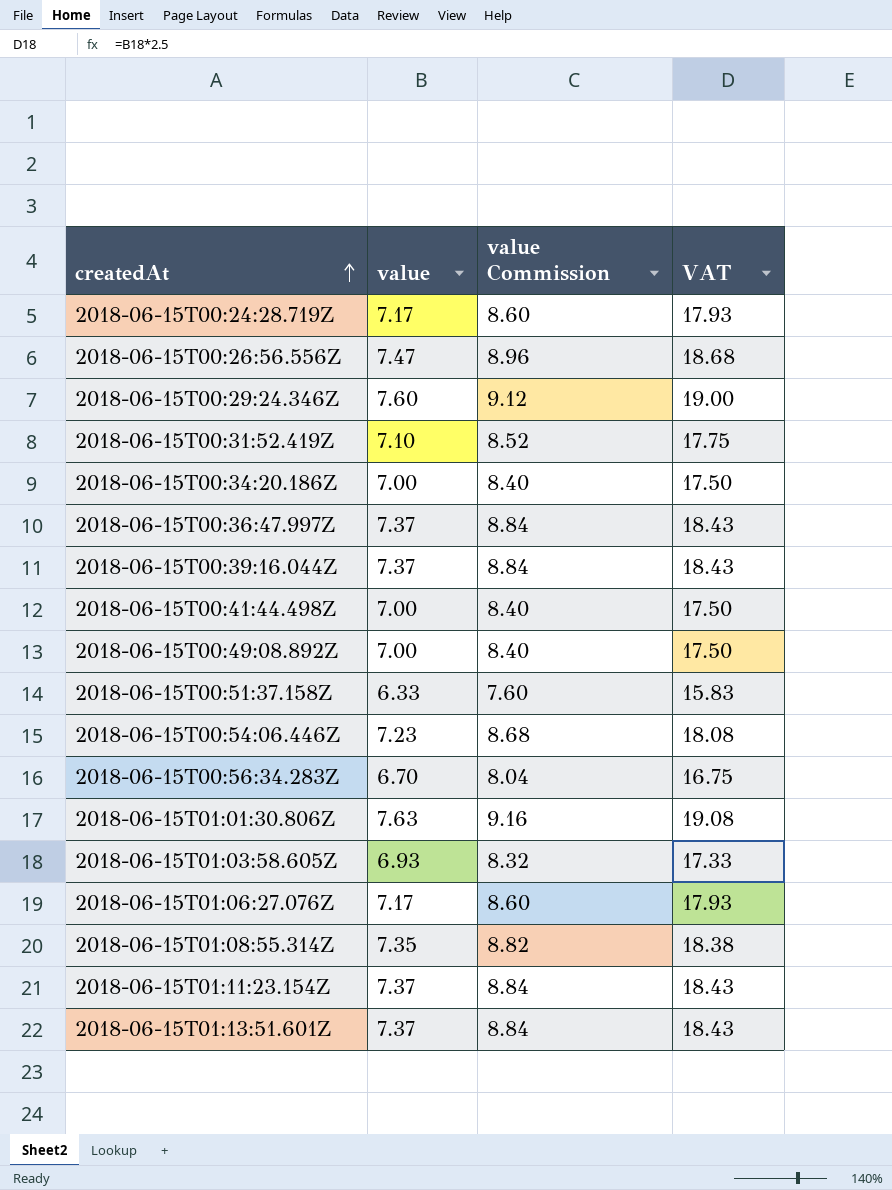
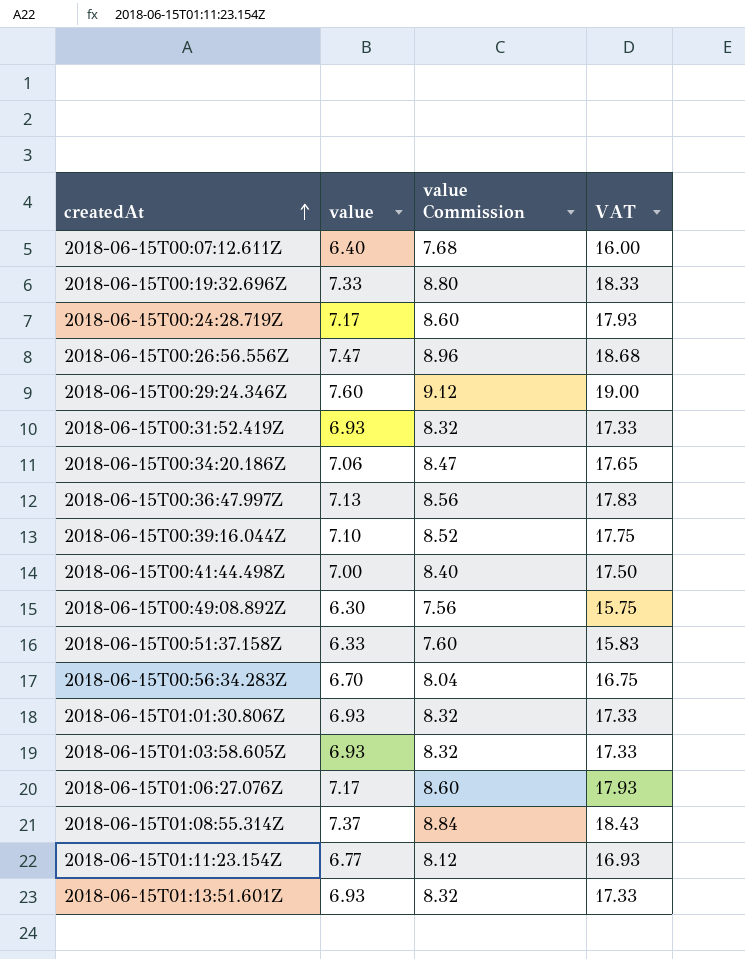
row 2018-06-15T00:54:06.446Z: 7.23 | 8.68 | 18.08 -> none
row 2018-06-15T00:07:12.611Z: none -> 6.40 | 7.68 | 16.00
row 2018-06-15T00:19:32.696Z: none -> 7.33 | 8.80 | 18.33
2018-06-15T00:31:52.419Z | value: 7.10 -> 6.93
2018-06-15T00:31:52.419Z | value Commission: 8.52 -> 8.32
2018-06-15T00:31:52.419Z | VAT: 17.75 -> 17.33
2018-06-15T00:34:20.186Z | value: 7.00 -> 7.06
2018-06-15T00:34:20.186Z | value Commission: 8.40 -> 8.47
2018-06-15T00:34:20.186Z | VAT: 17.50 -> 17.65
2018-06-15T00:36:47.997Z | value: 7.37 -> 7.13
2018-06-15T00:36:47.997Z | value Commission: 8.84 -> 8.56
2018-06-15T00:36:47.997Z | VAT: 18.43 -> 17.83
2018-06-15T00:39:16.044Z | value: 7.37 -> 7.10
2018-06-15T00:39:16.044Z | value Commission: 8.84 -> 8.52
2018-06-15T00:39:16.044Z | VAT: 18.43 -> 17.75
2018-06-15T00:49:08.892Z | value: 7.00 -> 6.30
2018-06-15T00:49:08.892Z | value Commission: 8.40 -> 7.56
2018-06-15T00:49:08.892Z | VAT: 17.50 -> 15.75
2018-06-15T01:01:30.806Z | value: 7.63 -> 6.93
2018-06-15T01:01:30.806Z | value Commission: 9.16 -> 8.32
2018-06-15T01:01:30.806Z | VAT: 19.08 -> 17.33
2018-06-15T01:08:55.314Z | value: 7.35 -> 7.37
2018-06-15T01:08:55.314Z | value Commission: 8.82 -> 8.84
2018-06-15T01:08:55.314Z | VAT: 18.38 -> 18.43
2018-06-15T01:11:23.154Z | value: 7.37 -> 6.77
2018-06-15T01:11:23.154Z | value Commission: 8.84 -> 8.12
2018-06-15T01:11:23.154Z | VAT: 18.43 -> 16.93
2018-06-15T01:13:51.601Z | value: 7.37 -> 6.93
2018-06-15T01:13:51.601Z | value Commission: 8.84 -> 8.32
2018-06-15T01:13:51.601Z | VAT: 18.43 -> 17.33

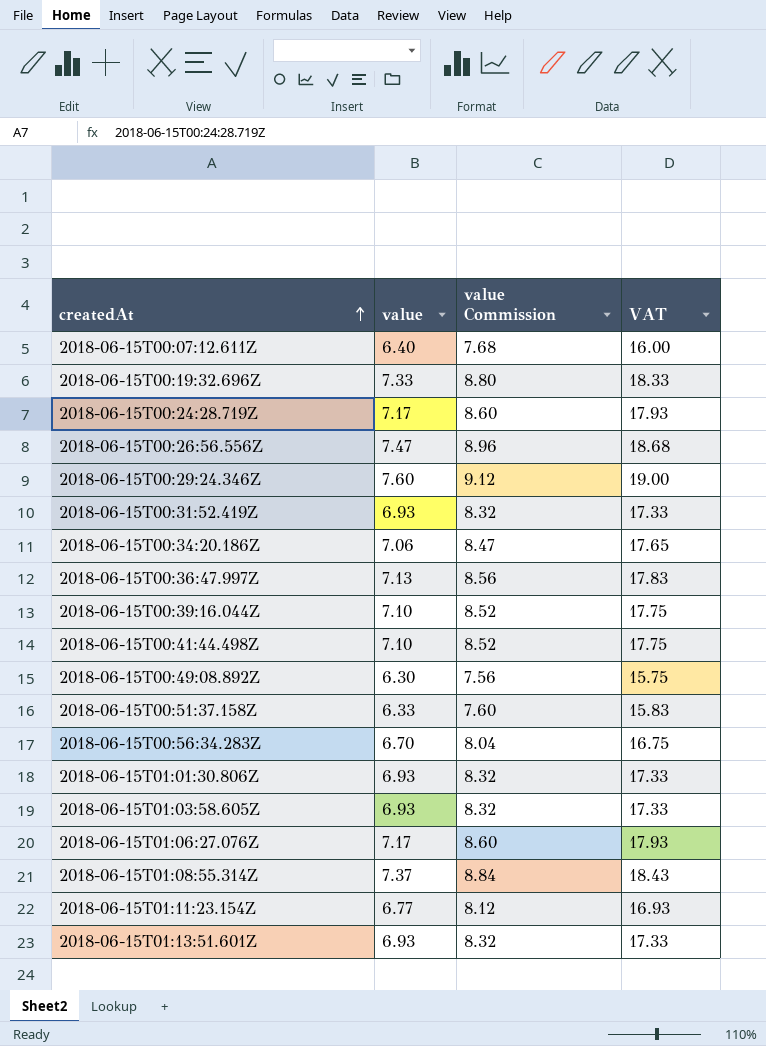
2018-06-15T00:41:44.498Z | value: 7.00 -> 7.10
2018-06-15T00:41:44.498Z | value Commission: 8.40 -> 8.52
2018-06-15T00:41:44.498Z | VAT: 17.50 -> 17.75

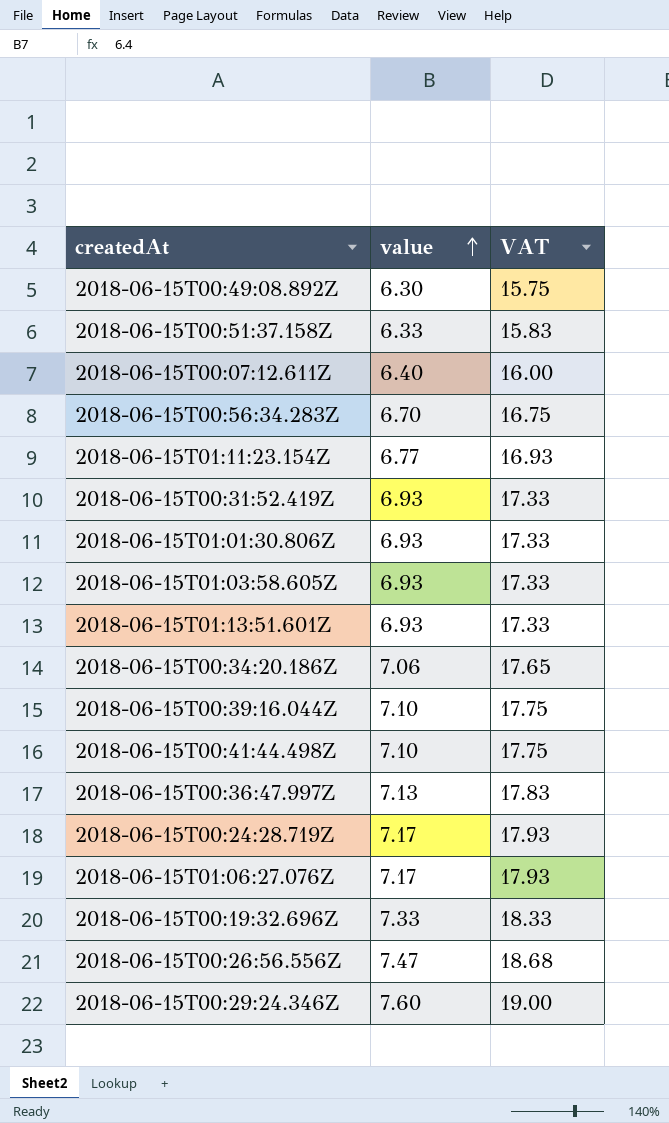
row order: createdAt ascending -> value ascending
column value Commission | formula: [value] * 1.2 -> none
row 2018-06-15T01:08:55.314Z: 7.37 | 8.84 | 18.43 -> none

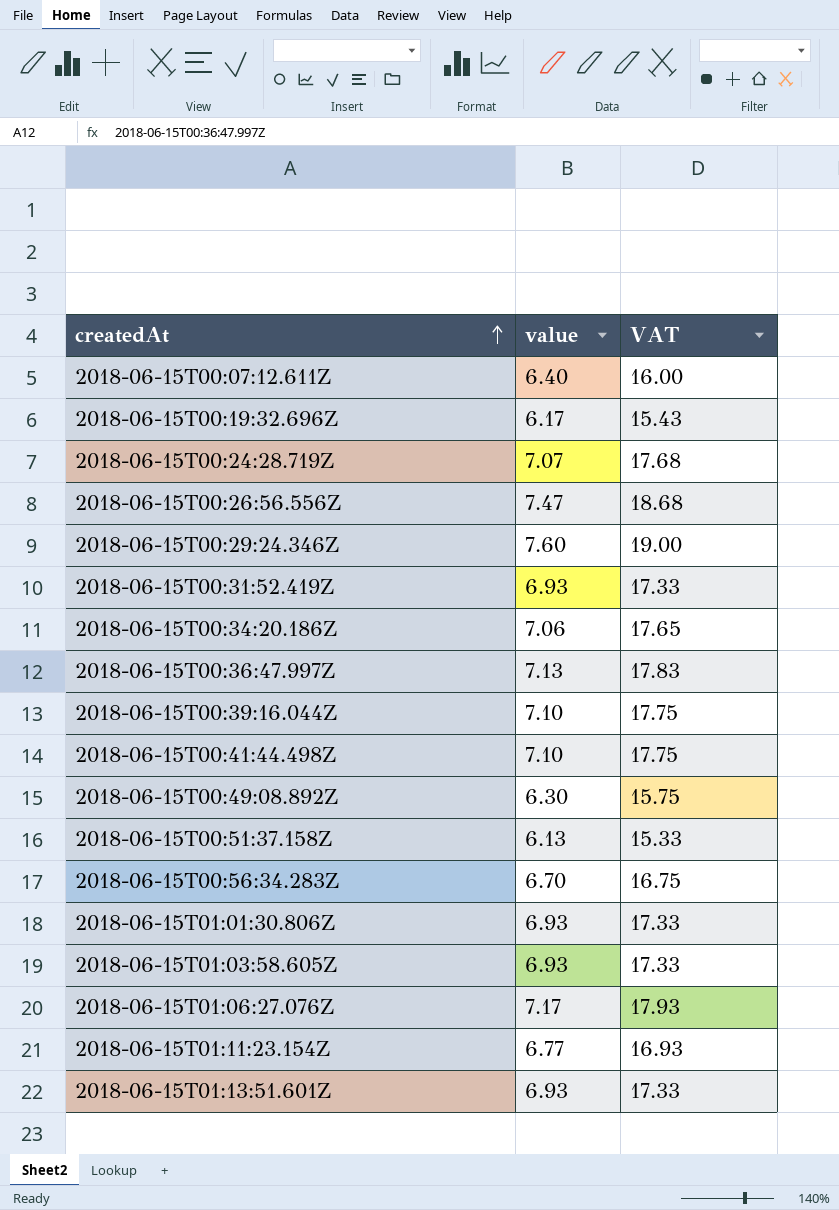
row order: value ascending -> createdAt ascending
2018-06-15T00:19:32.696Z | value: 7.33 -> 6.17
2018-06-15T00:19:32.696Z | VAT: 18.33 -> 15.43
2018-06-15T00:24:28.719Z | value: 7.17 -> 7.07
2018-06-15T00:24:28.719Z | VAT: 17.93 -> 17.68
2018-06-15T00:51:37.158Z | value: 6.33 -> 6.13
2018-06-15T00:51:37.158Z | VAT: 15.83 -> 15.33

